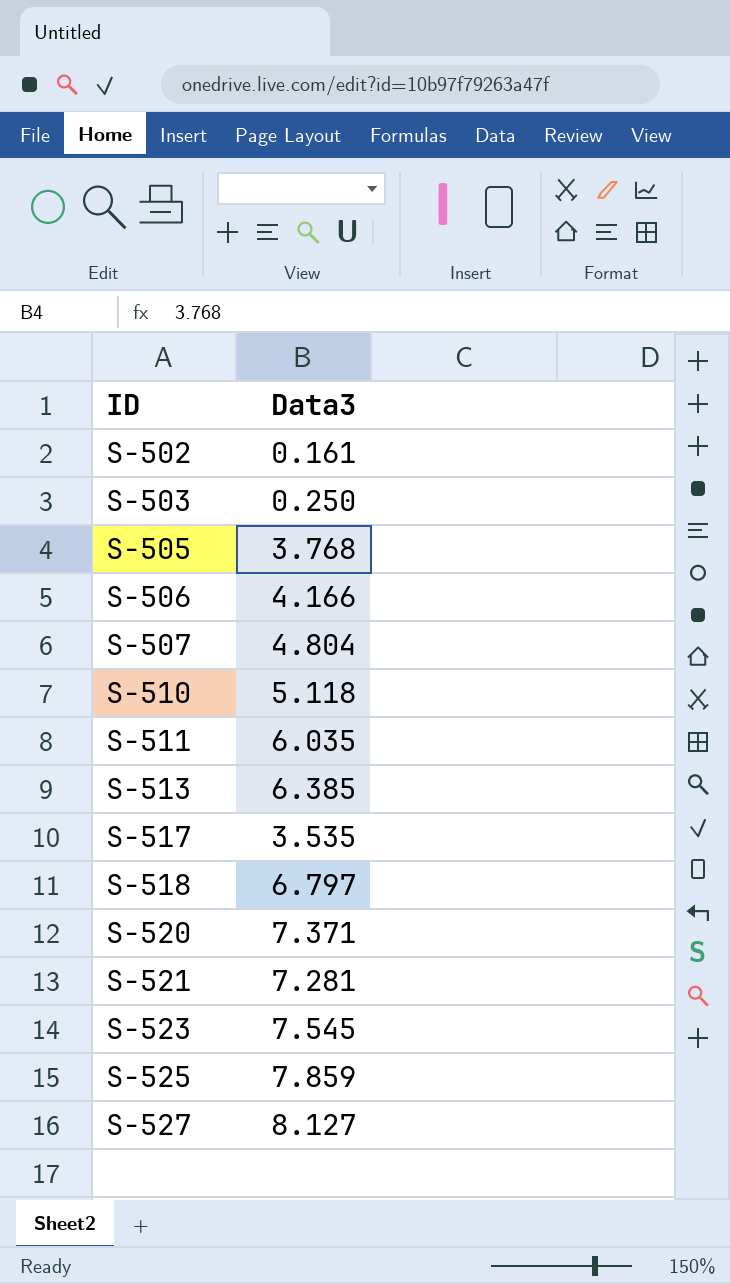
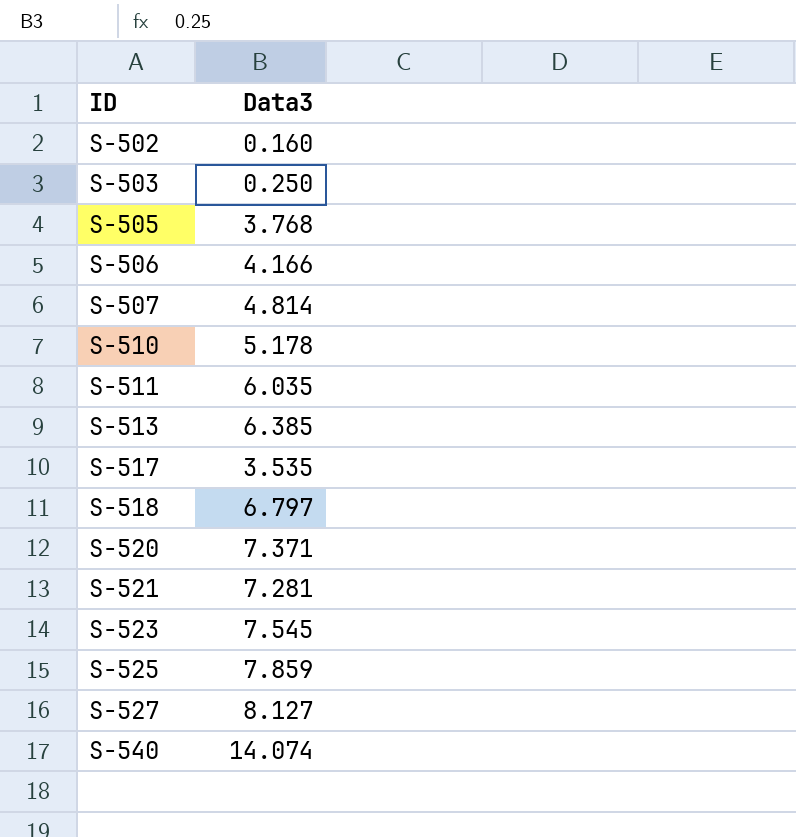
S-502 | Data3: 0.161 -> 0.160
S-507 | Data3: 4.804 -> 4.814
S-510 | Data3: 5.118 -> 5.178
row S-540: none -> 14.074

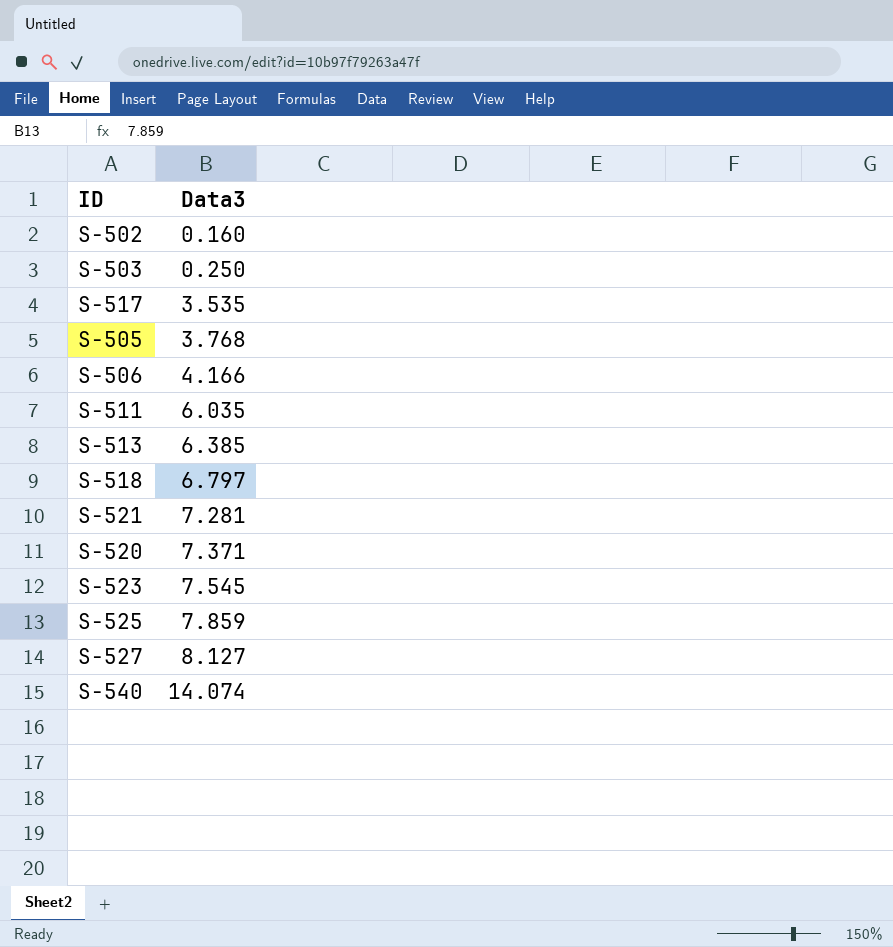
row order: ID ascending -> Data3 ascending
row S-507: 4.814 -> none
row S-510: 5.178 -> none

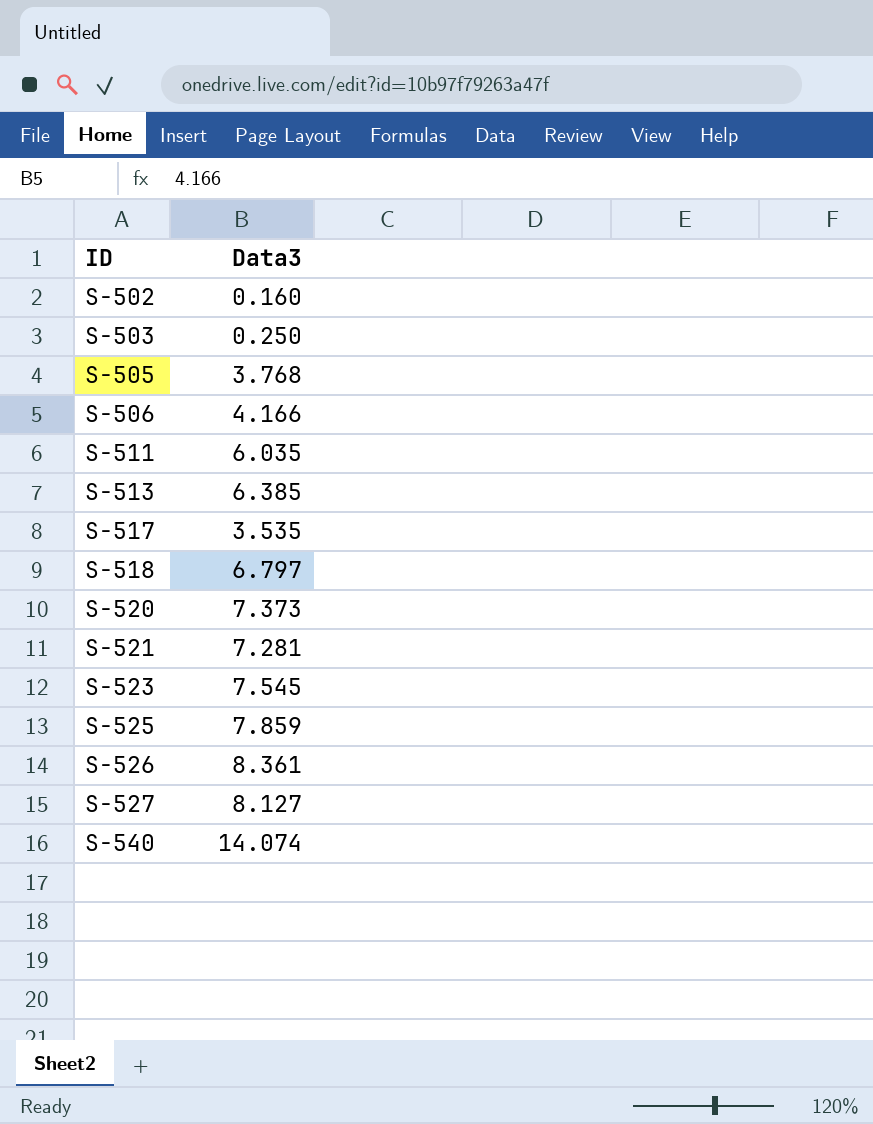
row order: Data3 ascending -> ID ascending
S-520 | Data3: 7.371 -> 7.373
row S-526: none -> 8.361

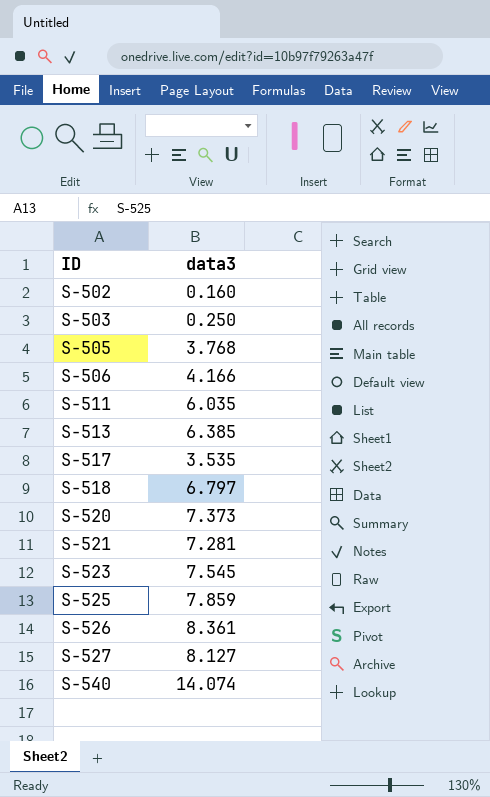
column name: Data3 -> data3

